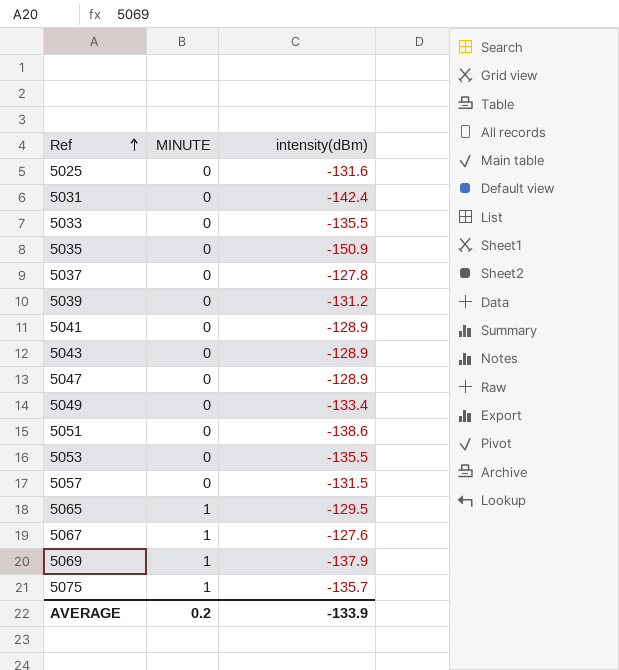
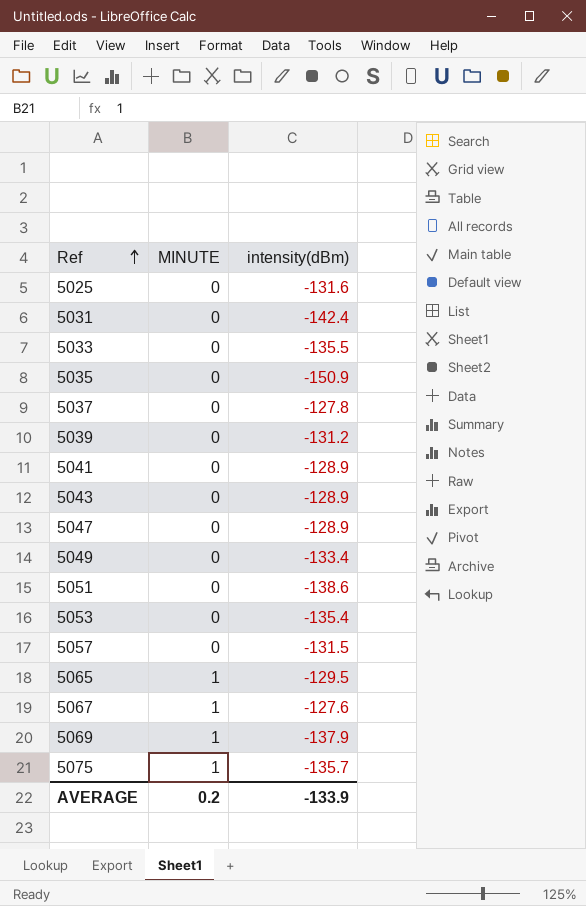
5053 | intensity(dBm): -135.5 -> -135.4

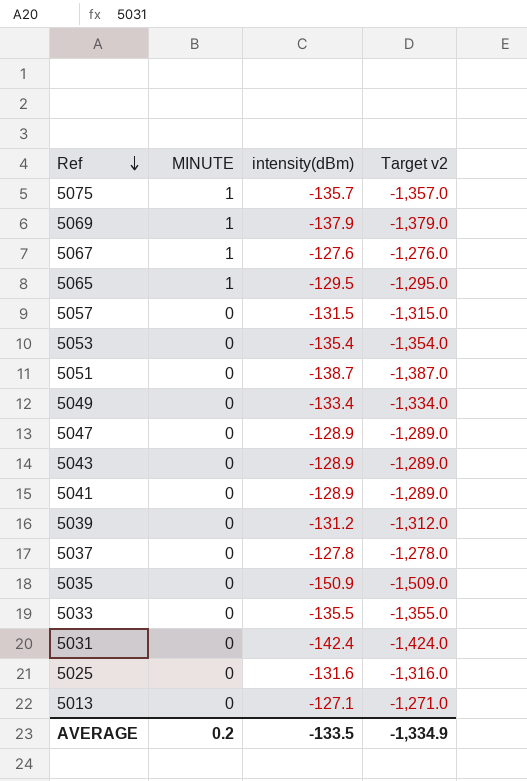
row order: Ref ascending -> Ref descending
column Target v2 | formula: none -> [intensity(dBm)] * 10
5051 | intensity(dBm): -138.6 -> -138.7
row 5013: none -> 0 | -127.1 | -1,271.0
AVERAGE | intensity(dBm): -133.9 -> -133.5

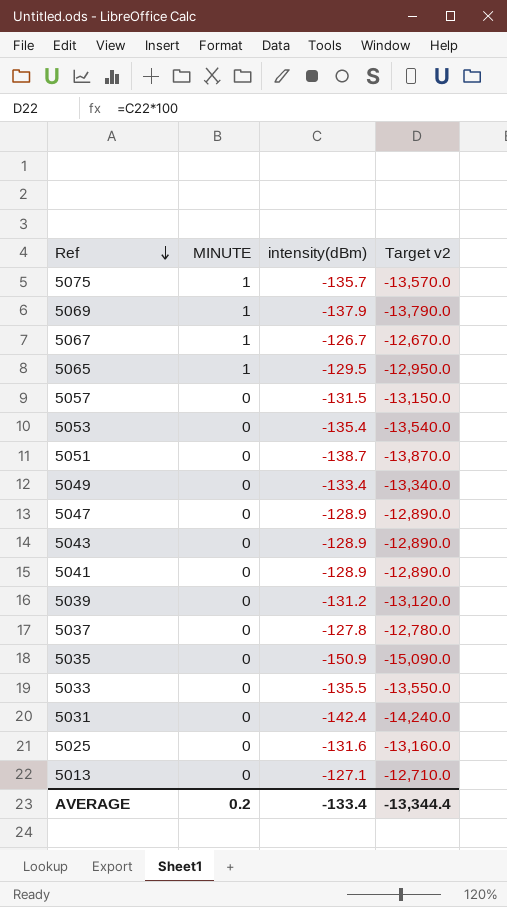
column Target v2 | formula: [intensity(dBm)] * 10 -> [intensity(dBm)] * 100
5067 | intensity(dBm): -127.6 -> -126.7
AVERAGE | intensity(dBm): -133.5 -> -133.4
AVERAGE | Target v2: -1,334.9 -> -13,344.4

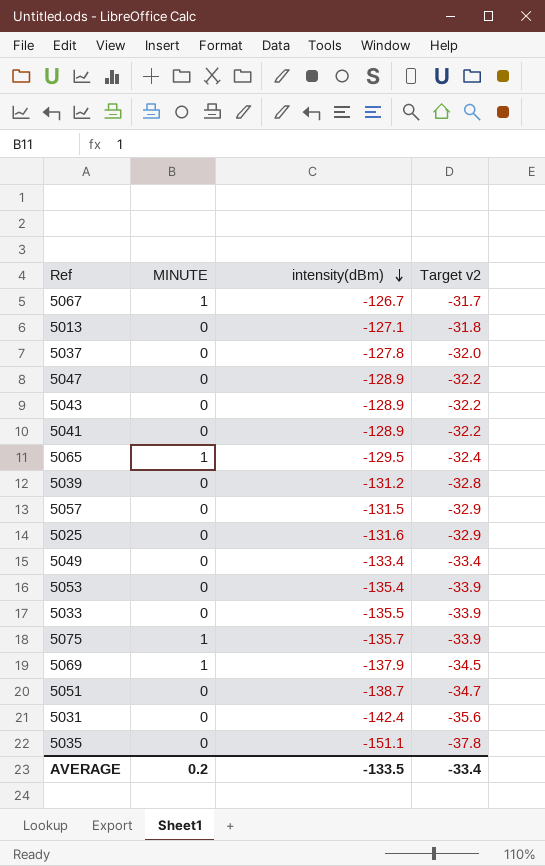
row order: Ref descending -> intensity(dBm) descending
column Target v2 | formula: [intensity(dBm)] * 100 -> [intensity(dBm)] * 0.25
5035 | intensity(dBm): -150.9 -> -151.1
AVERAGE | intensity(dBm): -133.4 -> -133.5
AVERAGE | Target v2: -13,344.4 -> -33.4

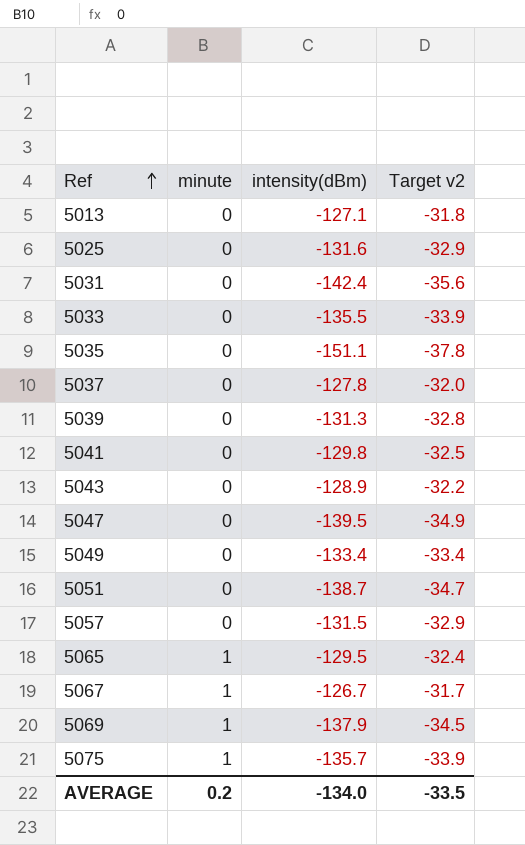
row order: intensity(dBm) descending -> Ref ascending
column name: MINUTE -> minute
row 5053: 0 | -135.4 | -33.9 -> none
5039 | intensity(dBm): -131.2 -> -131.3
5041 | intensity(dBm): -128.9 -> -129.8
5041 | Target v2: -32.2 -> -32.5
5047 | intensity(dBm): -128.9 -> -139.5
5047 | Target v2: -32.2 -> -34.9
AVERAGE | intensity(dBm): -133.5 -> -134.0
AVERAGE | Target v2: -33.4 -> -33.5

